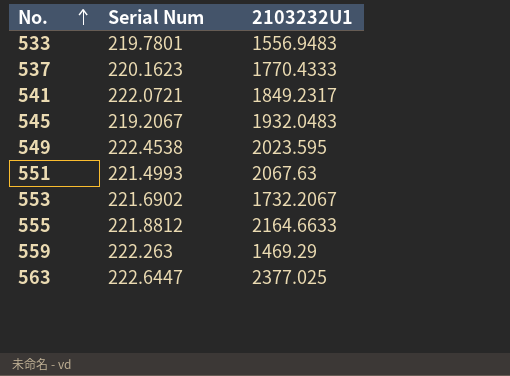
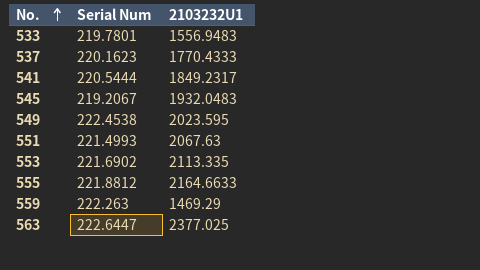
541 | Serial Num: 222.0721 -> 220.5444
553 | 2103232U1: 1732.2067 -> 2113.335

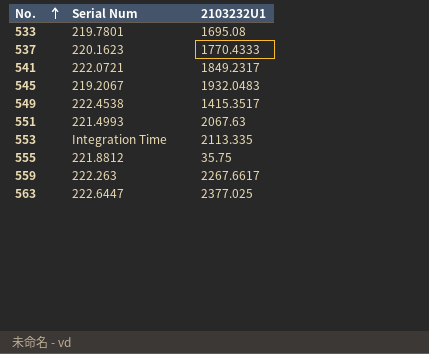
533 | 2103232U1: 1556.9483 -> 1695.08
541 | Serial Num: 220.5444 -> 222.0721
549 | 2103232U1: 2023.595 -> 1415.3517
553 | Serial Num: 221.6902 -> Integration Time
555 | 2103232U1: 2164.6633 -> 35.75
559 | 2103232U1: 1469.29 -> 2267.6617

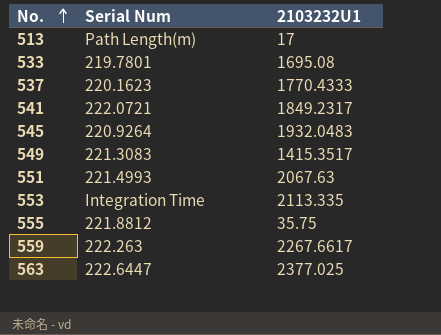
row 513: none -> Path Length(m) | 17
545 | Serial Num: 219.2067 -> 220.9264
549 | Serial Num: 222.4538 -> 221.3083

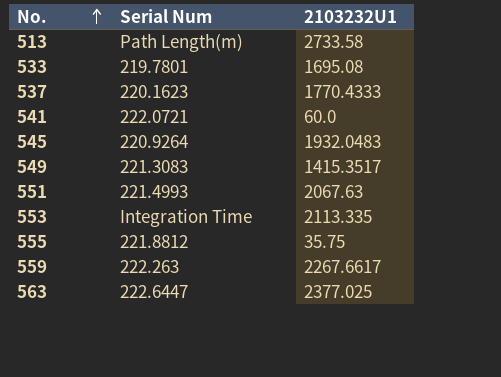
513 | 2103232U1: 17 -> 2733.58
541 | 2103232U1: 1849.2317 -> 60.0

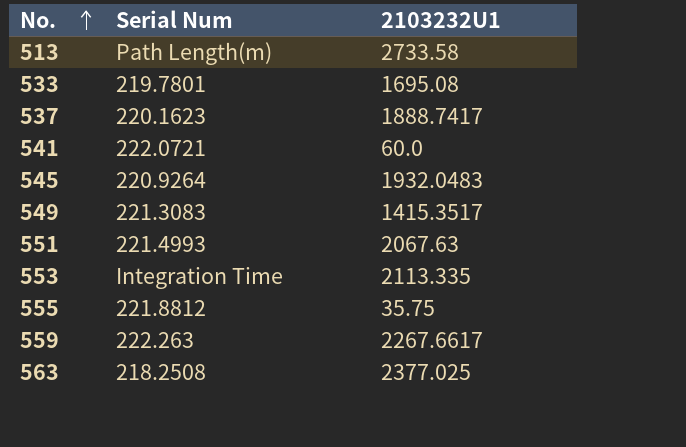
537 | 2103232U1: 1770.4333 -> 1888.7417
563 | Serial Num: 222.6447 -> 218.2508

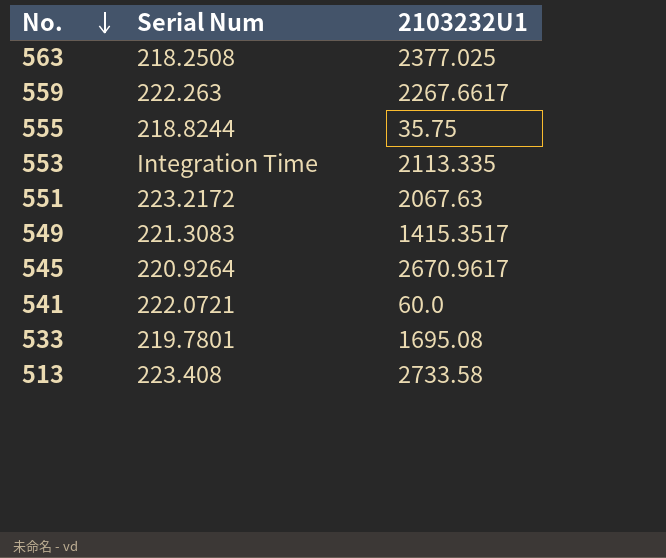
row order: No. ascending -> No. descending
row 537: 220.1623 | 1888.7417 -> none
555 | Serial Num: 221.8812 -> 218.8244
551 | Serial Num: 221.4993 -> 223.2172
545 | 2103232U1: 1932.0483 -> 2670.9617
513 | Serial Num: Path Length(m) -> 223.408

